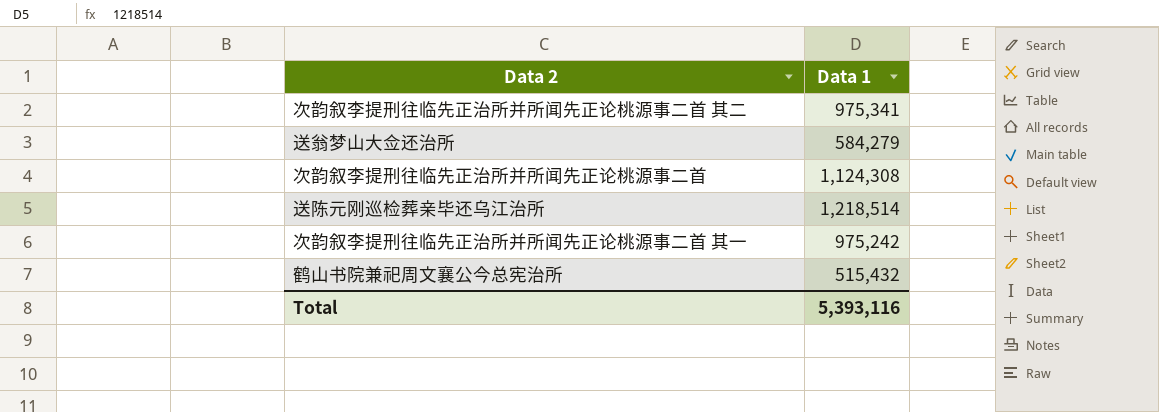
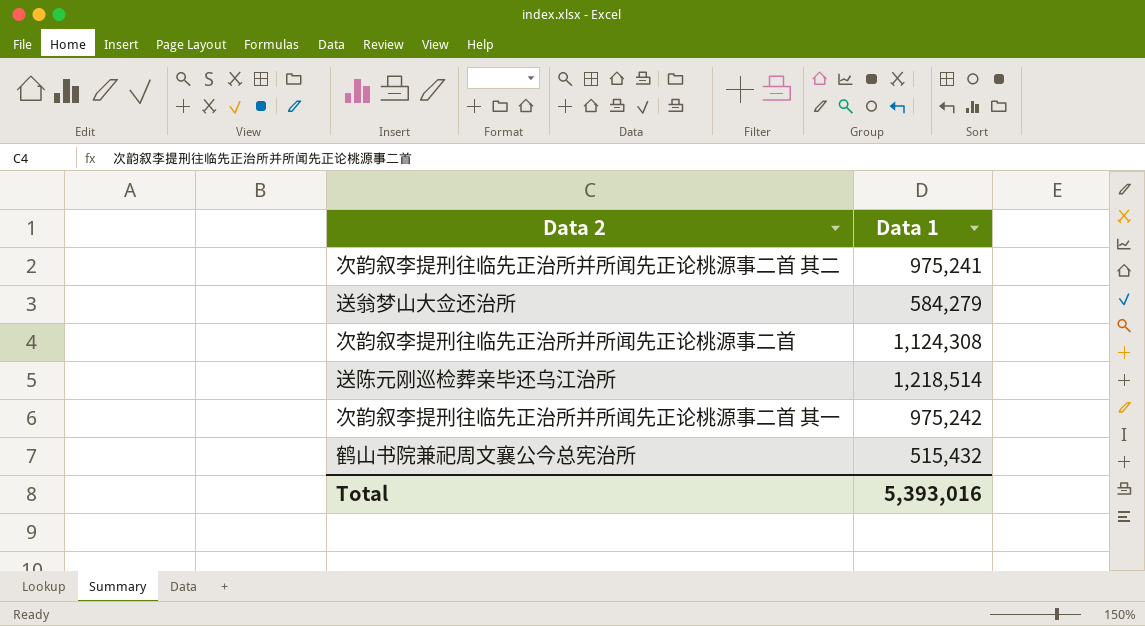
次韵叙李提刑往临先正治所并所闻先正论桃源事二首 其二 | Data 1: 975,341 -> 975,241
Total | Data 1: 5,393,116 -> 5,393,016

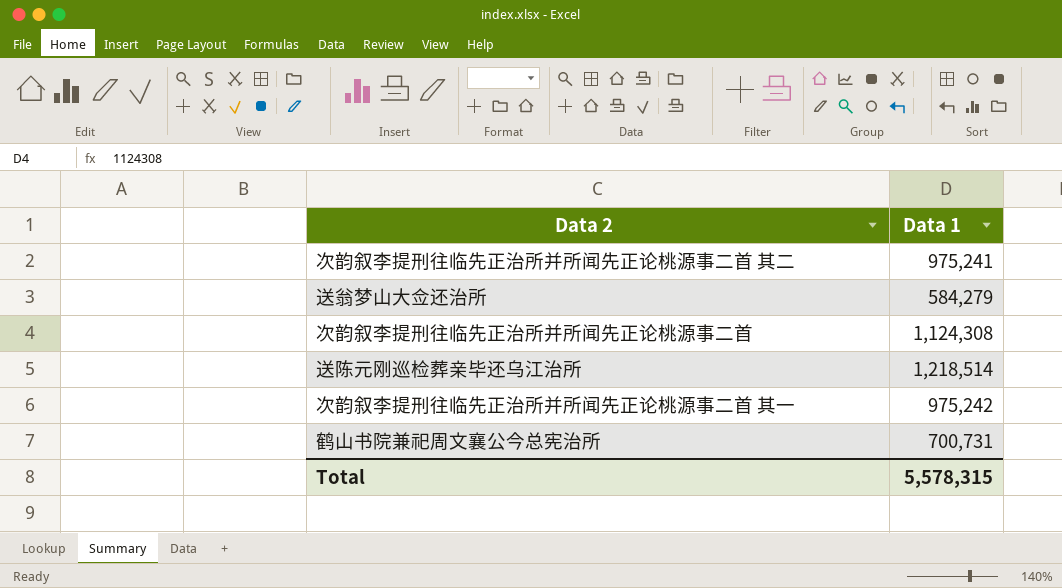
鹤山书院兼祀周文襄公今总宪治所 | Data 1: 515,432 -> 700,731
Total | Data 1: 5,393,016 -> 5,578,315

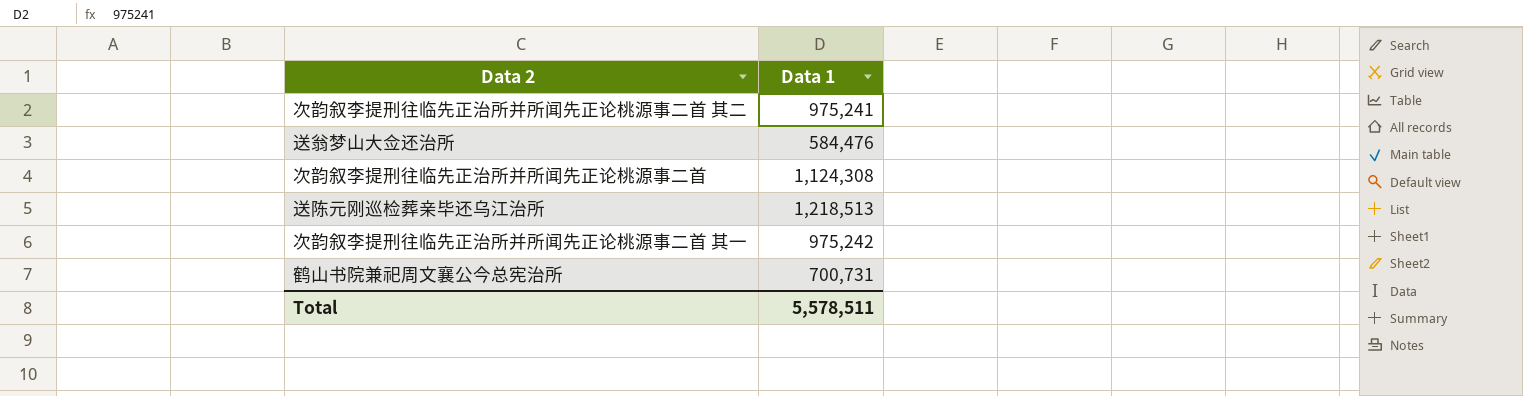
送翁梦山大佥还治所 | Data 1: 584,279 -> 584,476
送陈元刚巡检葬亲毕还乌江治所 | Data 1: 1,218,514 -> 1,218,513
Total | Data 1: 5,578,315 -> 5,578,511

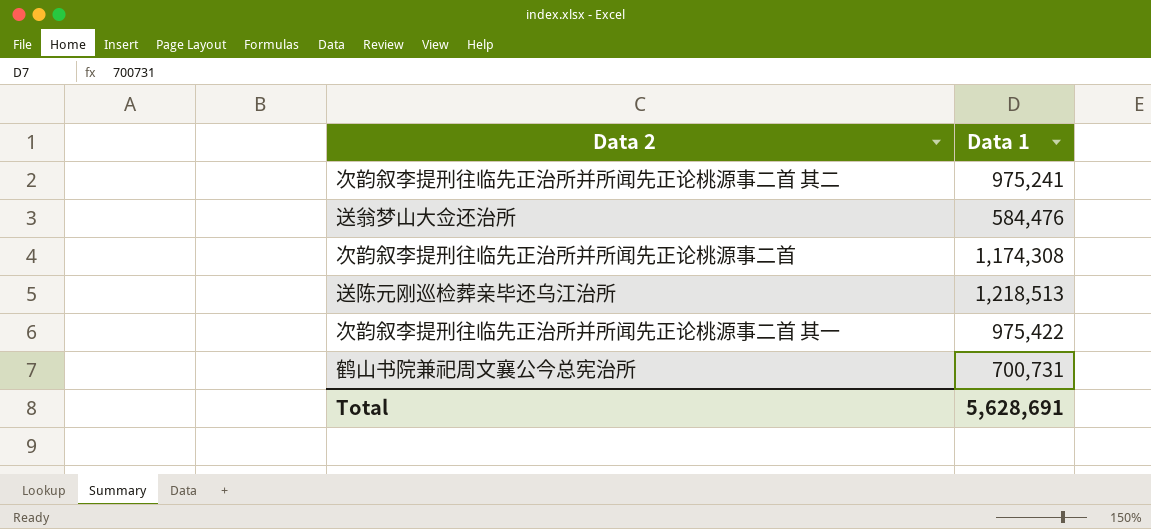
次韵叙李提刑往临先正治所并所闻先正论桃源事二首 | Data 1: 1,124,308 -> 1,174,308
次韵叙李提刑往临先正治所并所闻先正论桃源事二首 其一 | Data 1: 975,242 -> 975,422
Total | Data 1: 5,578,511 -> 5,628,691

